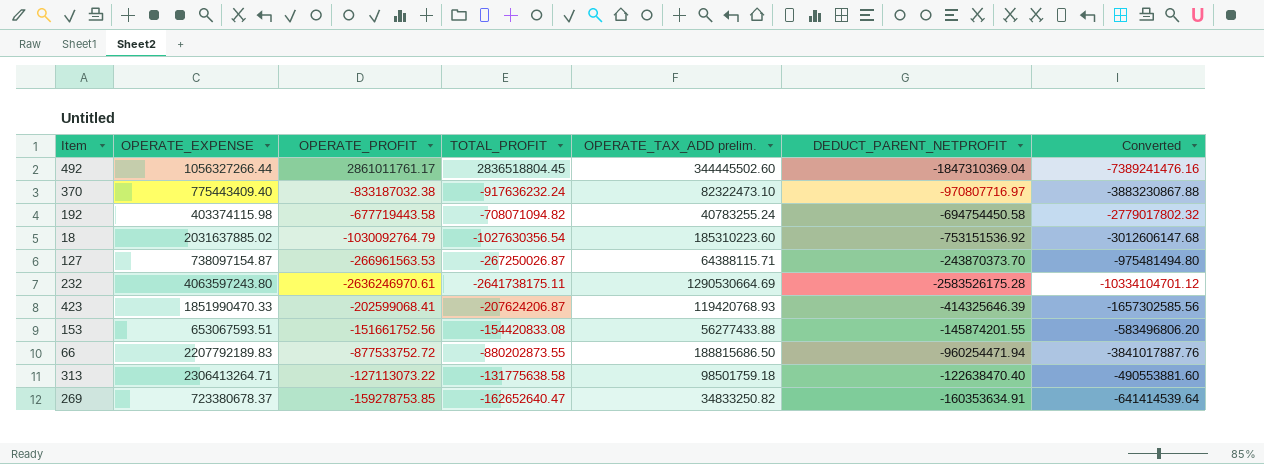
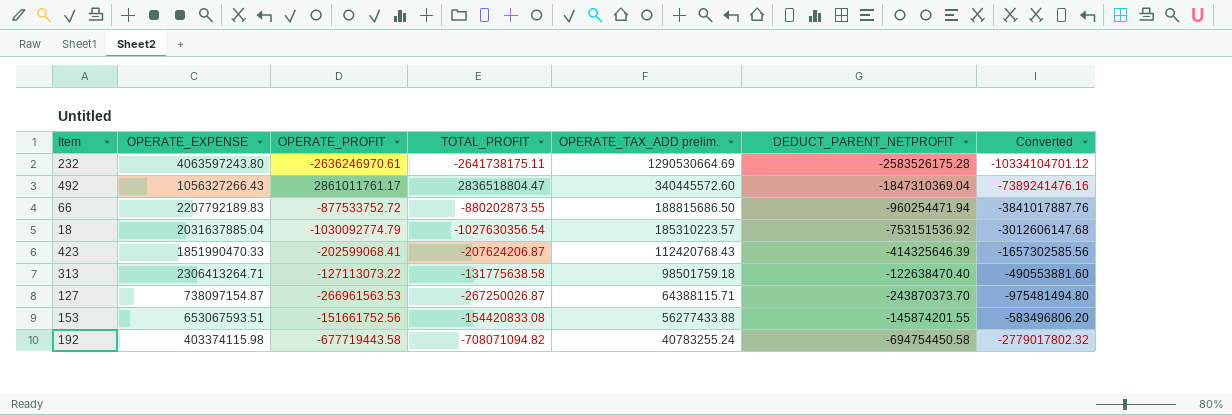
row order: none -> OPERATE_TAX_ADD prelim. descending
row 370: 775443409.40 | -833187032.38 | -917636232.24 | 82322473.10 | -970807716.97 | -3883230867.88 -> none
row 269: 723380678.37 | -159278753.85 | -162652640.47 | 34833250.82 | -160353634.91 | -641414539.64 -> none
492 | OPERATE_EXPENSE: 1056327266.44 -> 1056327266.43
492 | TOTAL_PROFIT: 2836518804.45 -> 2836518804.47
492 | OPERATE_TAX_ADD prelim.: 344445502.60 -> 340445572.60
18 | OPERATE_EXPENSE: 2031637885.02 -> 2031637885.04
18 | OPERATE_PROFIT: -1030092764.79 -> -1030092774.79
18 | OPERATE_TAX_ADD prelim.: 185310223.60 -> 185310223.57
423 | OPERATE_TAX_ADD prelim.: 119420768.93 -> 112420768.43

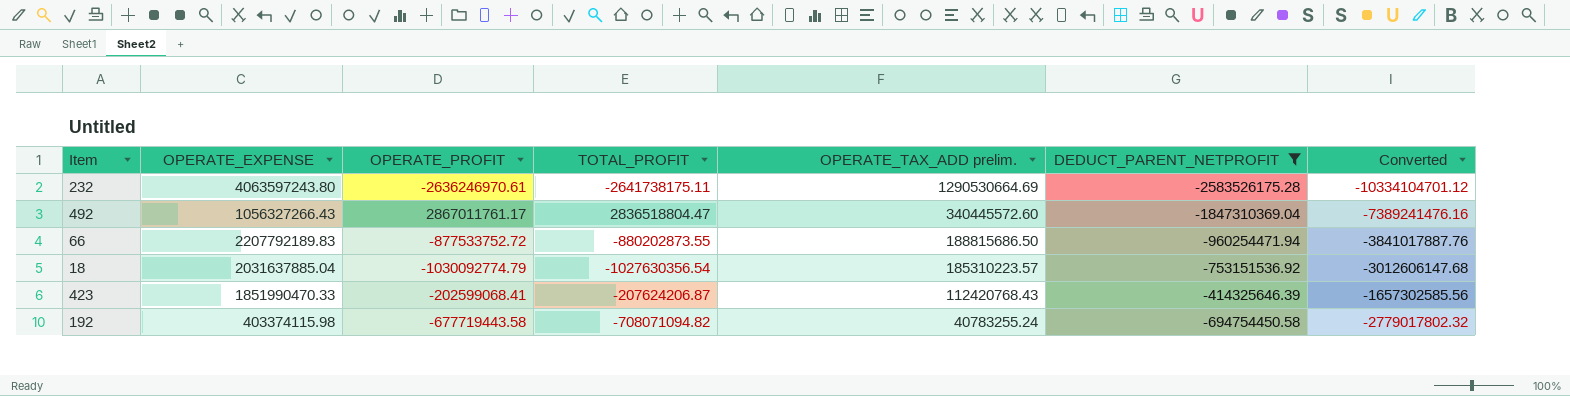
filter: none -> DEDUCT_PARENT_NETPROFIT <= -414325646.39
492 | OPERATE_PROFIT: 2861011761.17 -> 2867011761.17

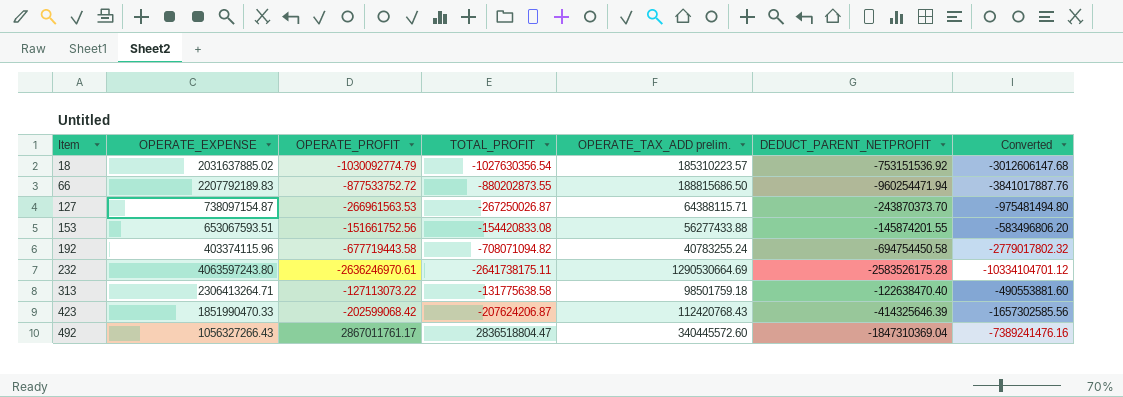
filter: DEDUCT_PARENT_NETPROFIT <= -414325646.39 -> none
row order: OPERATE_TAX_ADD prelim. descending -> Item ascending
18 | OPERATE_EXPENSE: 2031637885.04 -> 2031637885.02
192 | OPERATE_EXPENSE: 403374115.98 -> 403374115.96
423 | OPERATE_PROFIT: -202599068.41 -> -202599068.42

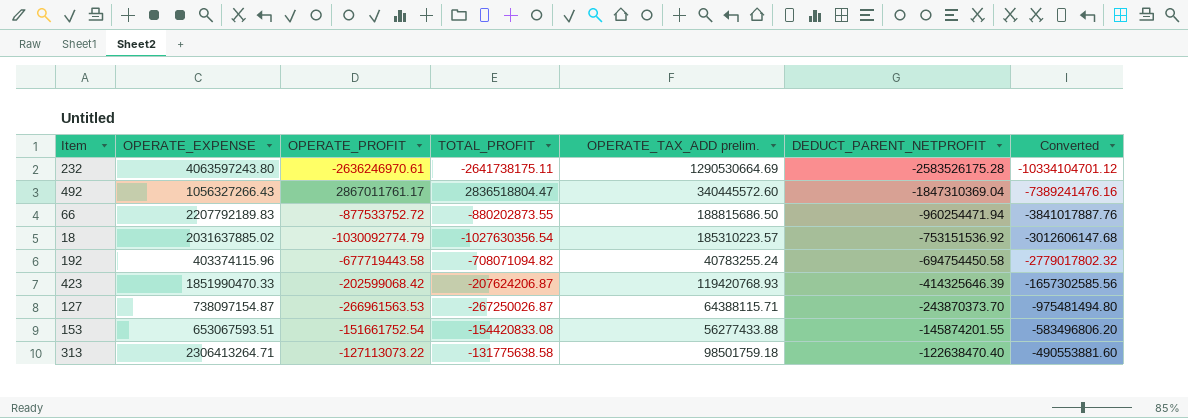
row order: Item ascending -> DEDUCT_PARENT_NETPROFIT ascending
423 | OPERATE_TAX_ADD prelim.: 112420768.43 -> 119420768.93
153 | OPERATE_PROFIT: -151661752.56 -> -151661752.54

